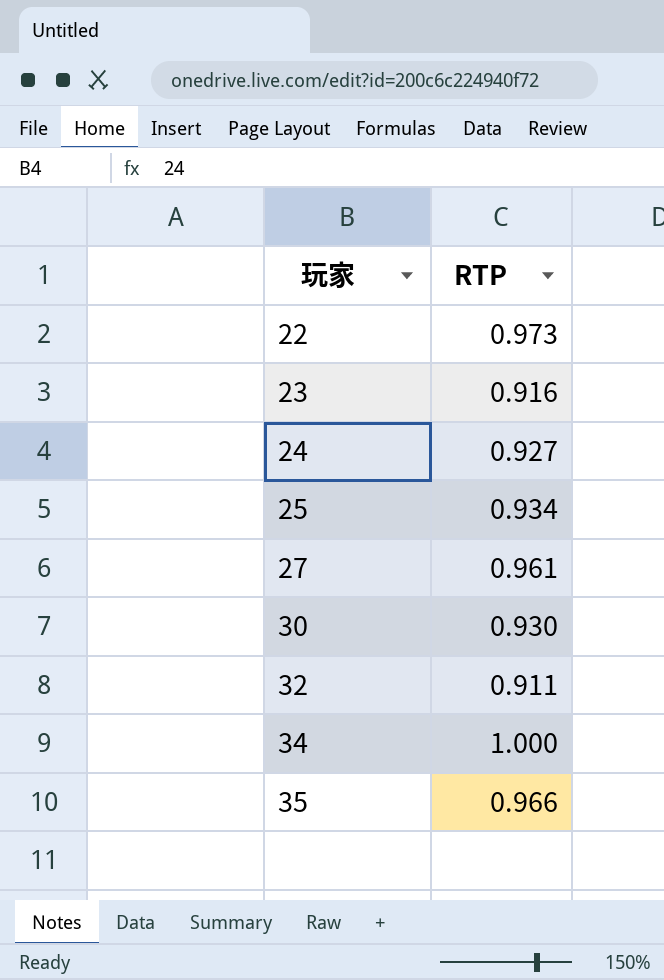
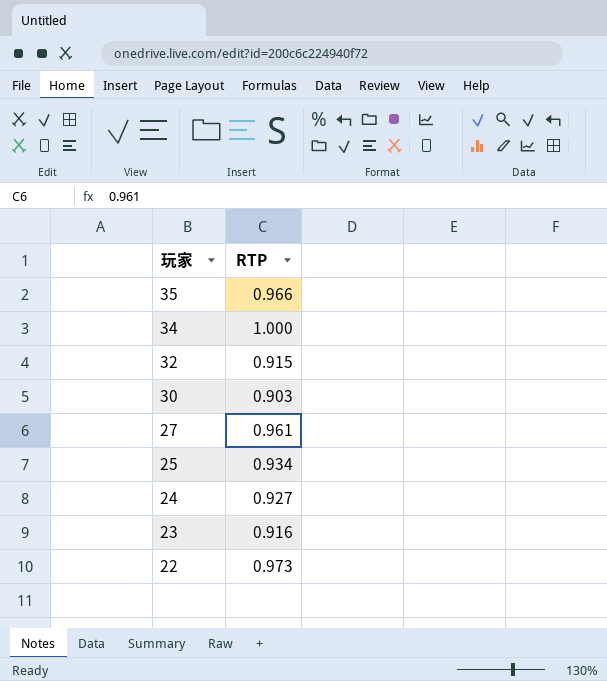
row order: 玩家 ascending -> 玩家 descending
32 | RTP: 0.911 -> 0.915
30 | RTP: 0.930 -> 0.903

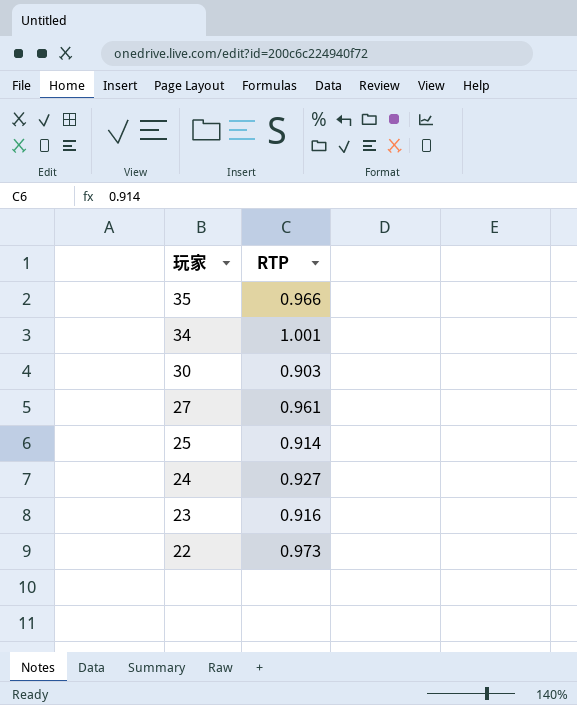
row 32: 0.915 -> none
34 | RTP: 1.000 -> 1.001
25 | RTP: 0.934 -> 0.914

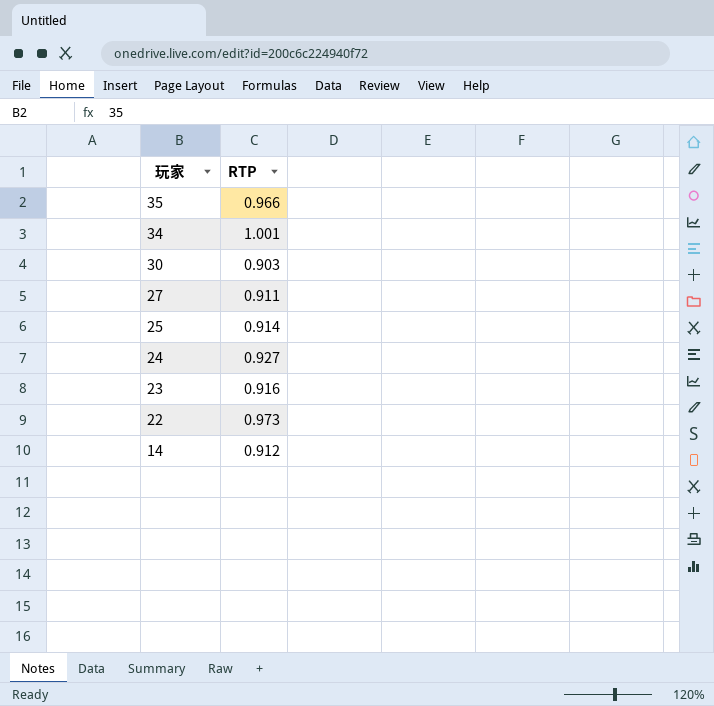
27 | RTP: 0.961 -> 0.911
row 14: none -> 0.912

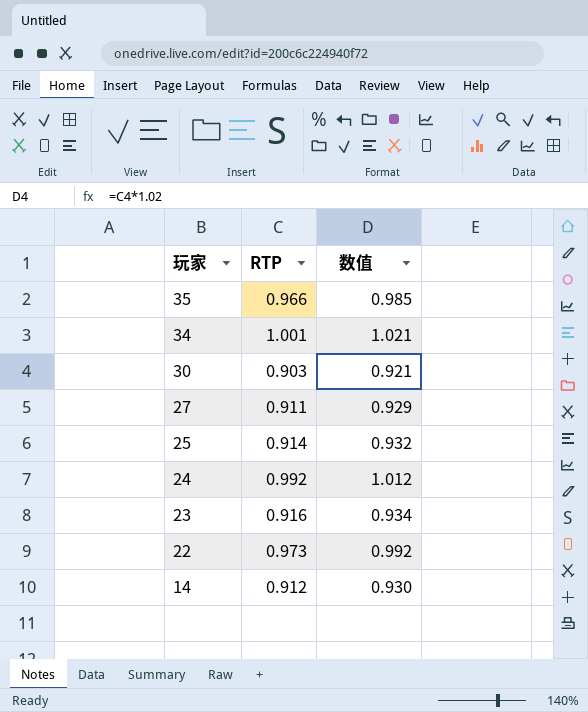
column 数值 | formula: none -> [RTP] * 1.02
24 | RTP: 0.927 -> 0.992

